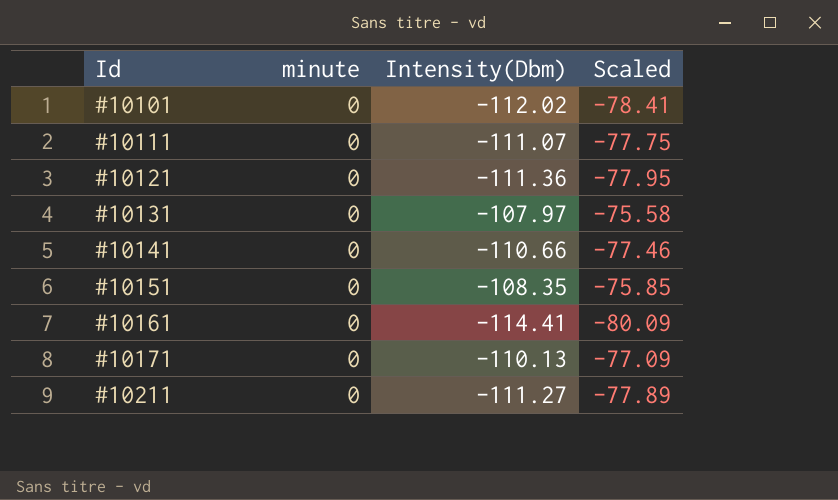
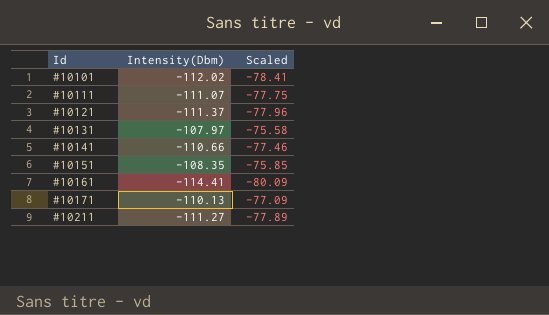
column minute | position: 2 -> none
#10121 | Intensity(Dbm): -111.36 -> -111.37
#10121 | Scaled: -77.95 -> -77.96

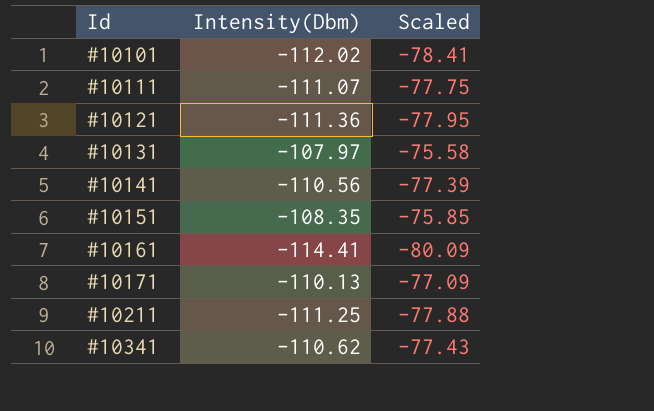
#10121 | Intensity(Dbm): -111.37 -> -111.36
#10121 | Scaled: -77.96 -> -77.95
#10141 | Intensity(Dbm): -110.66 -> -110.56
#10141 | Scaled: -77.46 -> -77.39
#10211 | Intensity(Dbm): -111.27 -> -111.25
#10211 | Scaled: -77.89 -> -77.88
row #10341: none -> -110.62 | -77.43

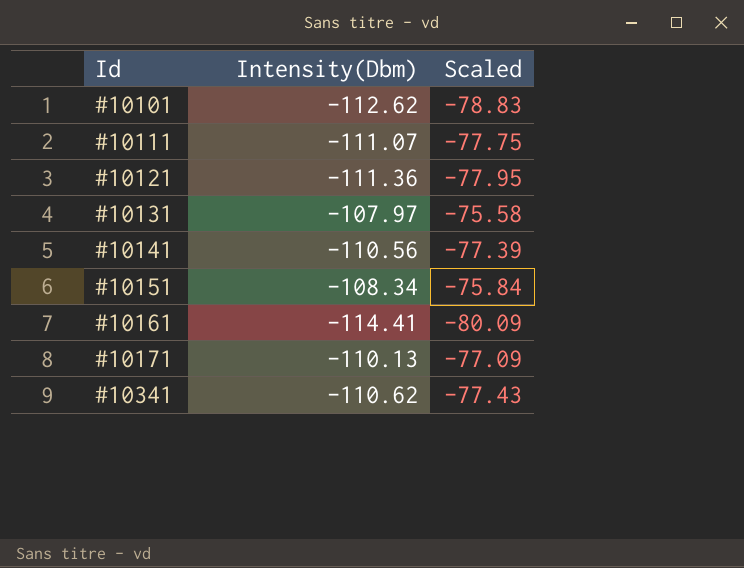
row #10211: -111.25 | -77.88 -> none
#10101 | Intensity(Dbm): -112.02 -> -112.62
#10101 | Scaled: -78.41 -> -78.83
#10151 | Intensity(Dbm): -108.35 -> -108.34
#10151 | Scaled: -75.85 -> -75.84

